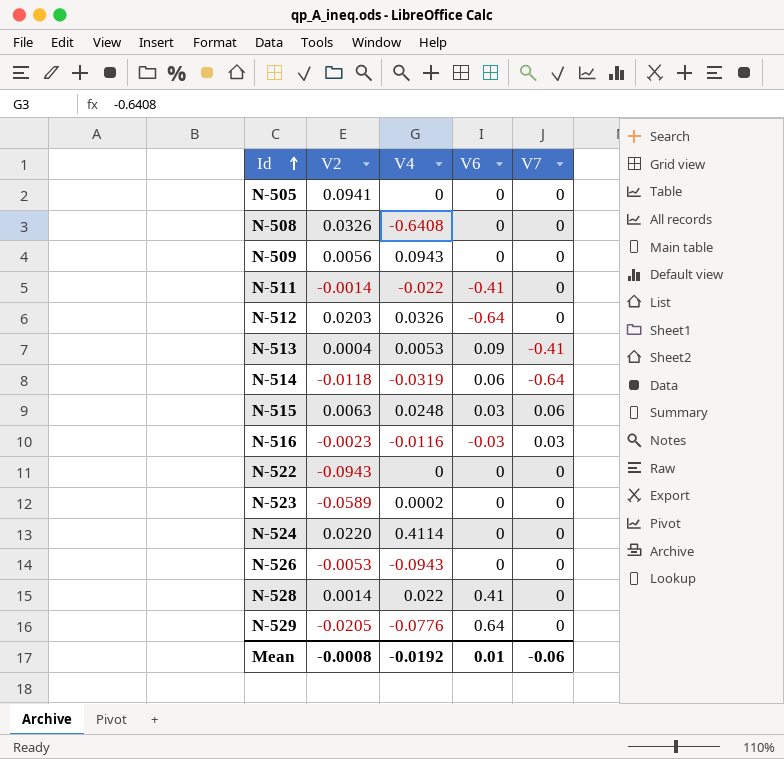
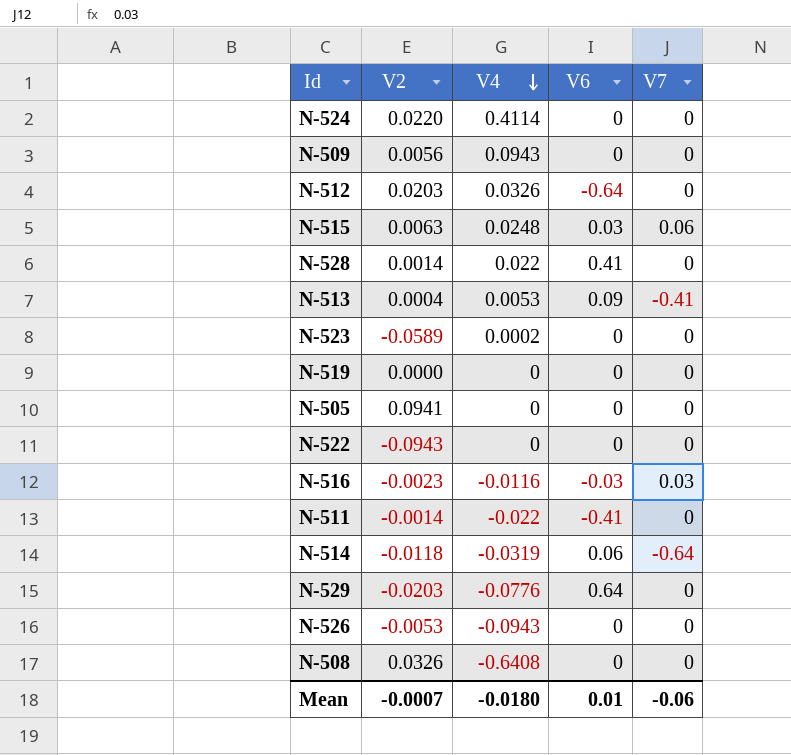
row order: Id ascending -> V4 descending
row N-519: none -> 0.0000 | 0 | 0 | 0
N-529 | V2: -0.0205 -> -0.0203
Mean | V2: -0.0008 -> -0.0007
Mean | V4: -0.0192 -> -0.0180

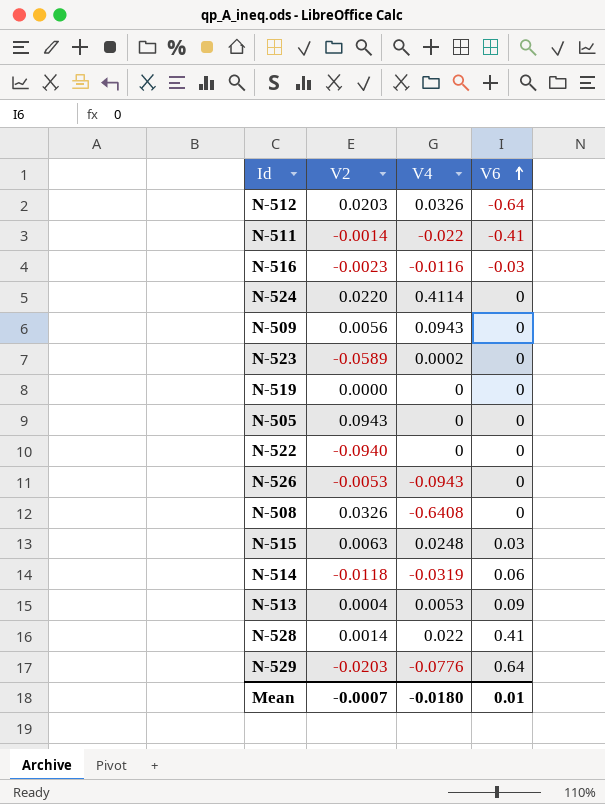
row order: V4 descending -> V6 ascending
column V7 | position: 5 -> none
N-505 | V2: 0.0941 -> 0.0943
N-522 | V2: -0.0943 -> -0.0940

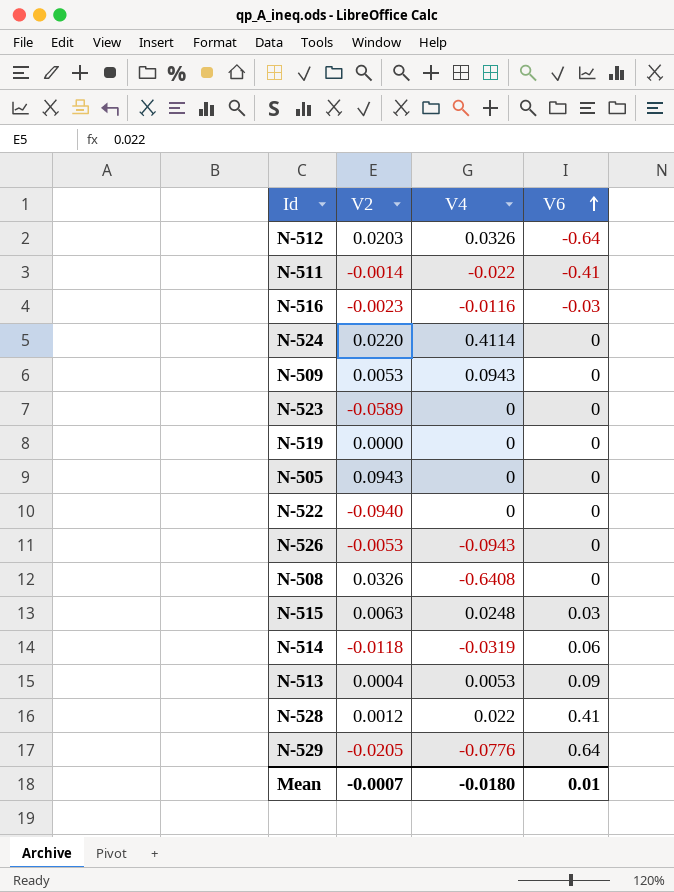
N-509 | V2: 0.0056 -> 0.0053
N-523 | V4: 0.0002 -> 0
N-528 | V2: 0.0014 -> 0.0012
N-529 | V2: -0.0203 -> -0.0205

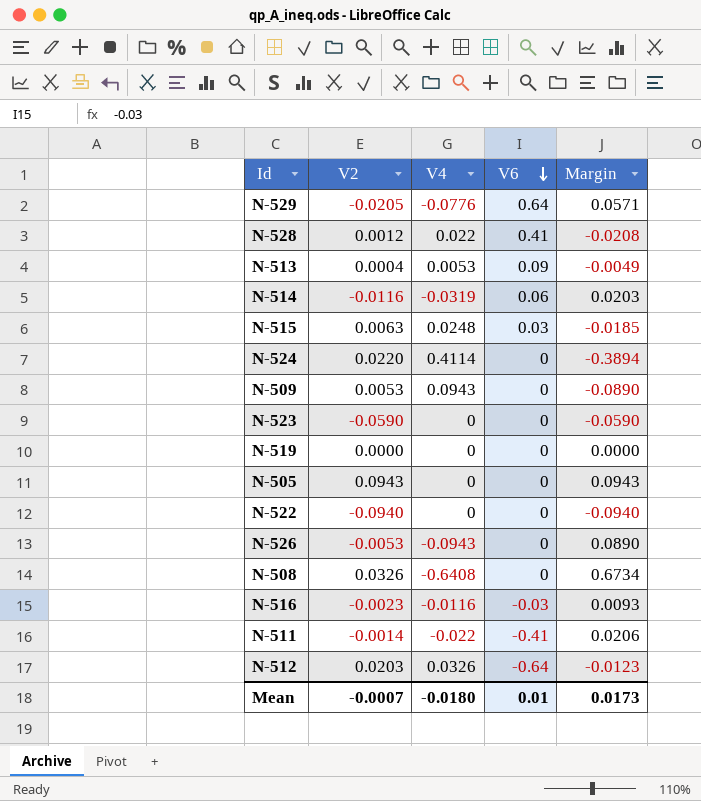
row order: V6 ascending -> V6 descending
column Margin | formula: none -> [V2] - [V4]
N-514 | V2: -0.0118 -> -0.0116
N-523 | V2: -0.0589 -> -0.0590

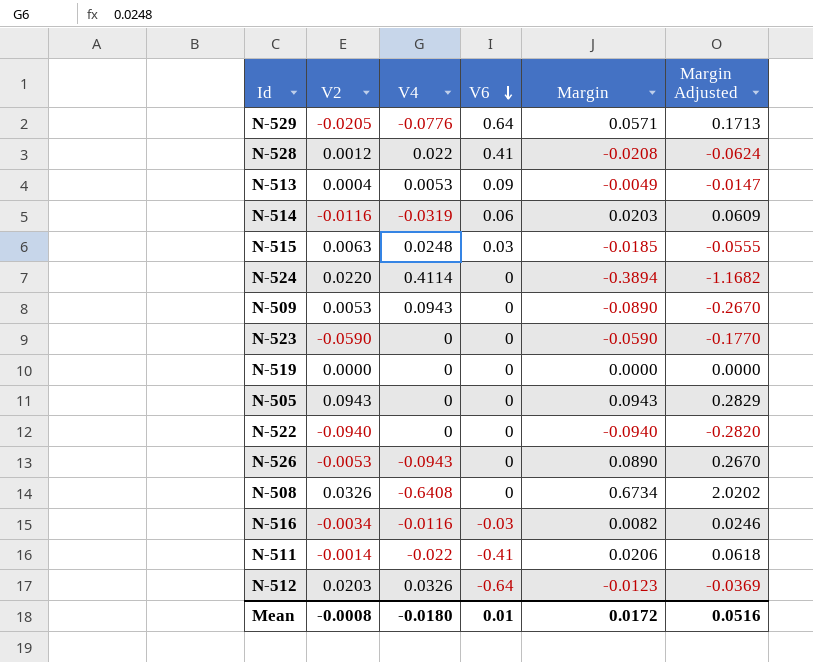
column Margin Adjusted | formula: none -> [Margin] * 3
N-516 | V2: -0.0023 -> -0.0034
N-516 | Margin: 0.0093 -> 0.0082
Mean | V2: -0.0007 -> -0.0008
Mean | Margin: 0.0173 -> 0.0172

